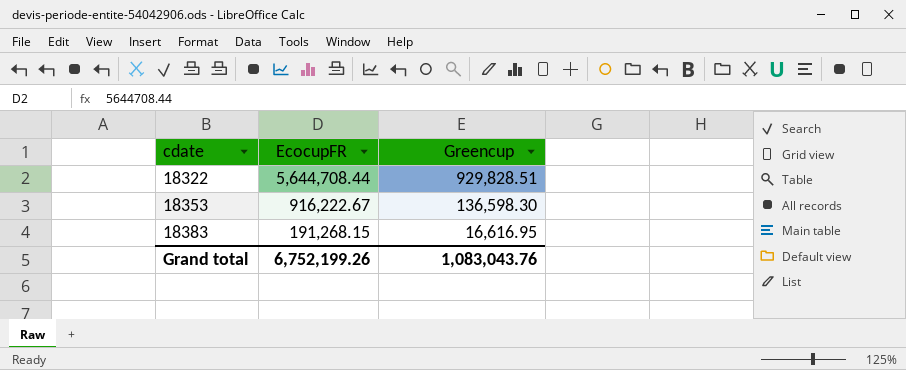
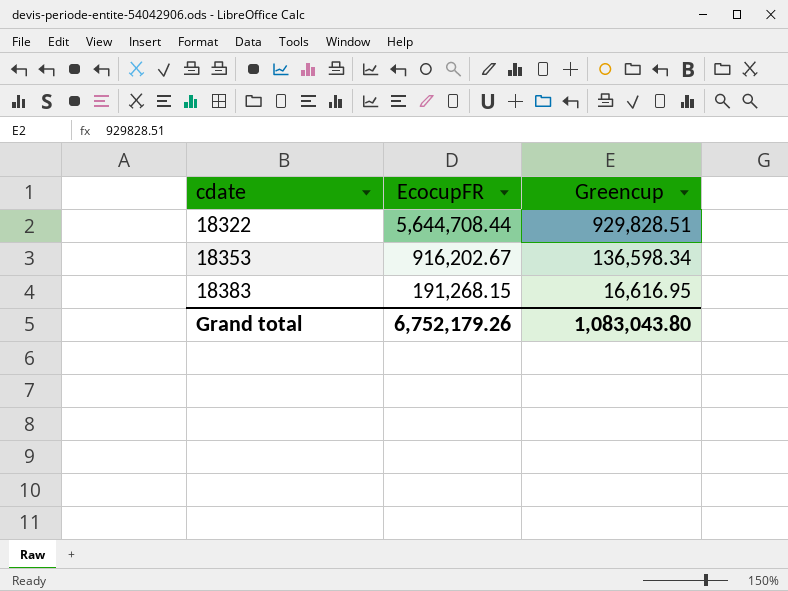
18353 | EcocupFR: 916,222.67 -> 916,202.67
18353 | Greencup: 136,598.30 -> 136,598.34
Grand total | EcocupFR: 6,752,199.26 -> 6,752,179.26
Grand total | Greencup: 1,083,043.76 -> 1,083,043.80

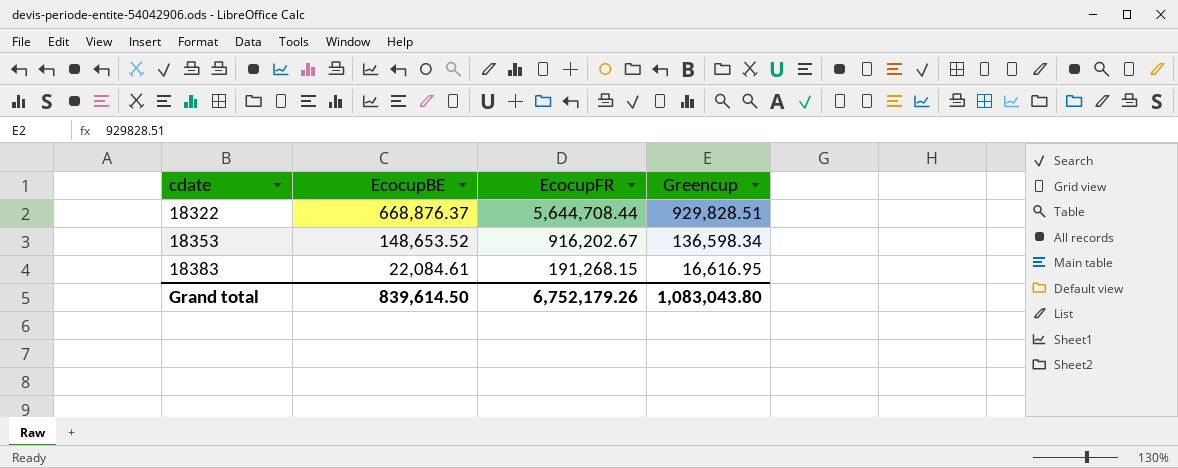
column EcocupBE | position: none -> 2

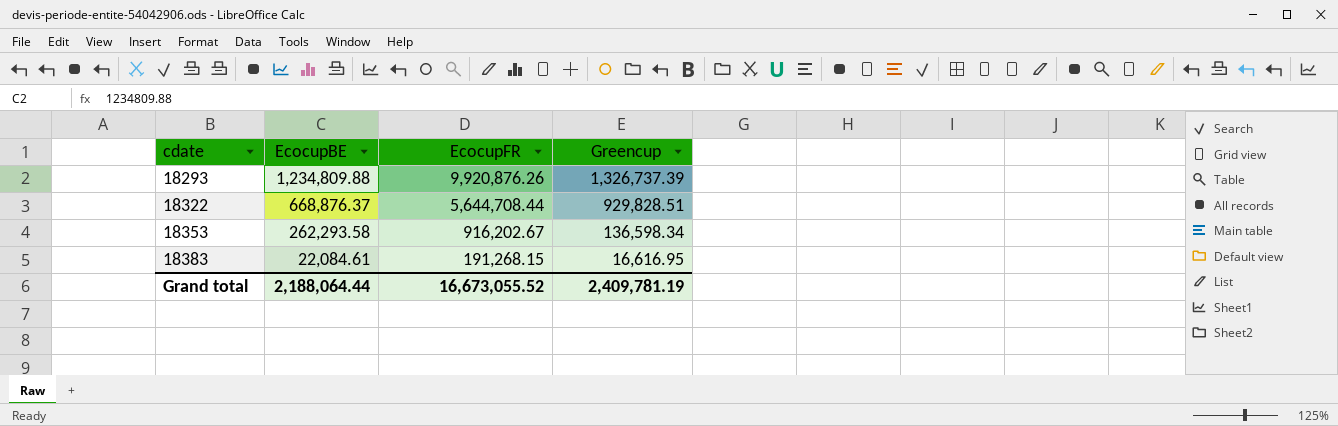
row 18293: none -> 1,234,809.88 | 9,920,876.26 | 1,326,737.39
18353 | EcocupBE: 148,653.52 -> 262,293.58
Grand total | EcocupBE: 839,614.50 -> 2,188,064.44
Grand total | EcocupFR: 6,752,179.26 -> 16,673,055.52
Grand total | Greencup: 1,083,043.80 -> 2,409,781.19

